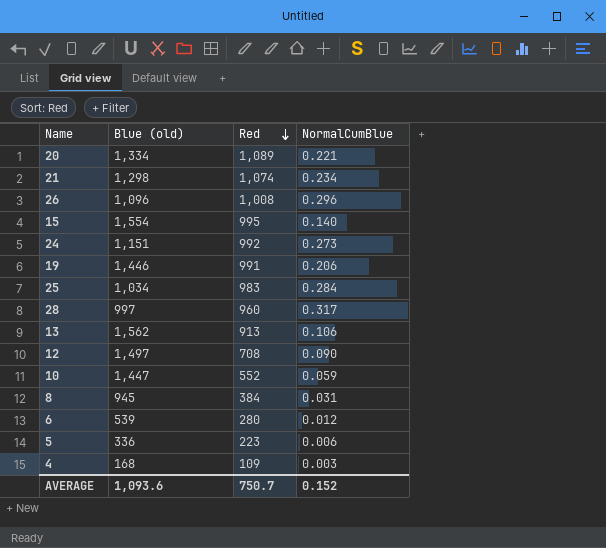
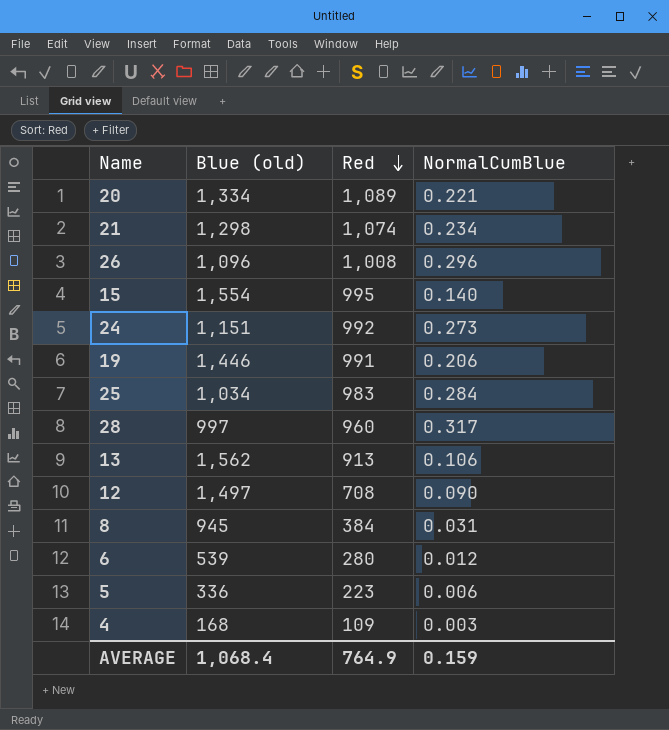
row 10: 1,447 | 552 | 0.059 -> none
AVERAGE | Blue (old): 1,093.6 -> 1,068.4
AVERAGE | Red: 750.7 -> 764.9
AVERAGE | NormalCumBlue: 0.152 -> 0.159

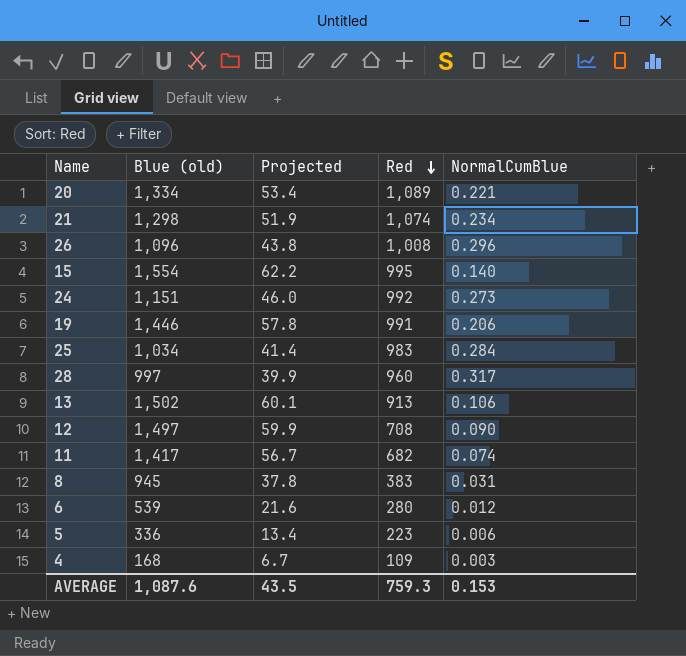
column Projected | formula: none -> [Blue (old)] * 0.04
13 | Blue (old): 1,562 -> 1,502
row 11: none -> 1,417 | 56.7 | 682 | 0.074
8 | Red: 384 -> 383
AVERAGE | Blue (old): 1,068.4 -> 1,087.6
AVERAGE | Red: 764.9 -> 759.3
AVERAGE | NormalCumBlue: 0.159 -> 0.153

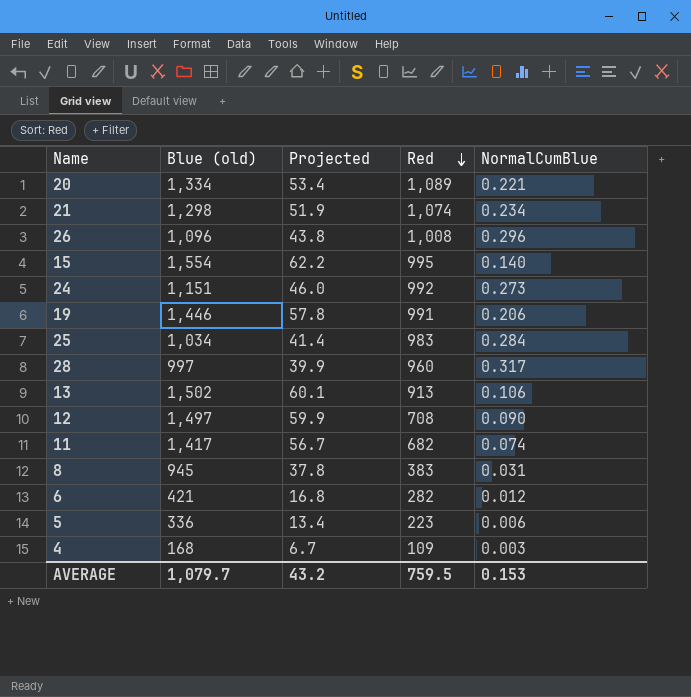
6 | Blue (old): 539 -> 421
6 | Projected: 21.6 -> 16.8
6 | Red: 280 -> 282
AVERAGE | Blue (old): 1,087.6 -> 1,079.7
AVERAGE | Projected: 43.5 -> 43.2
AVERAGE | Red: 759.3 -> 759.5

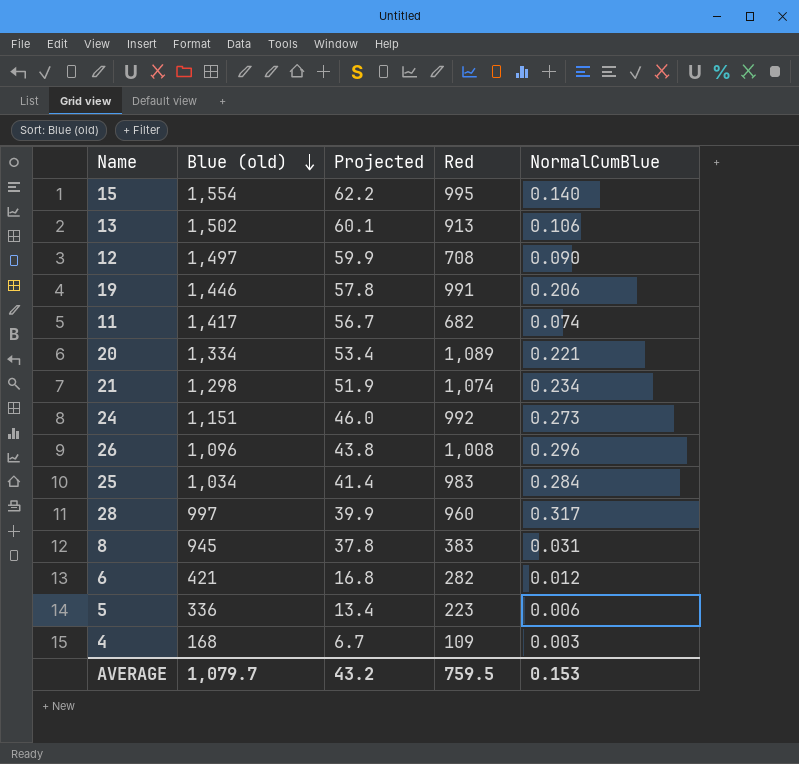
row order: Red descending -> Blue (old) descending

